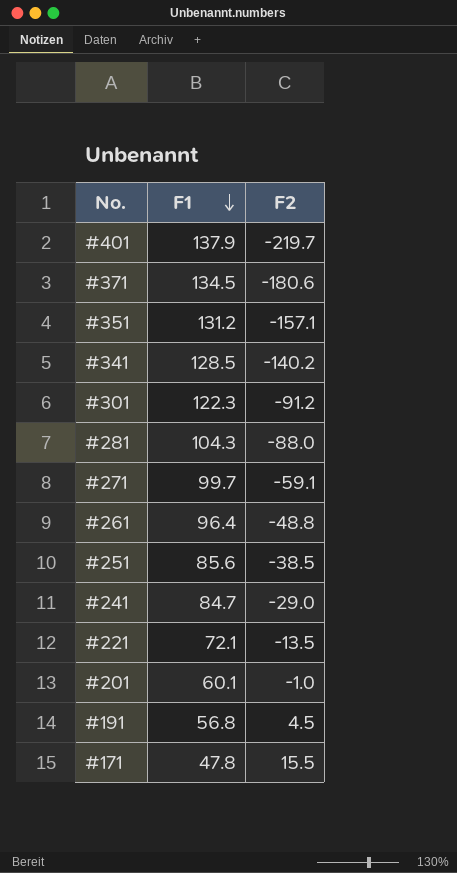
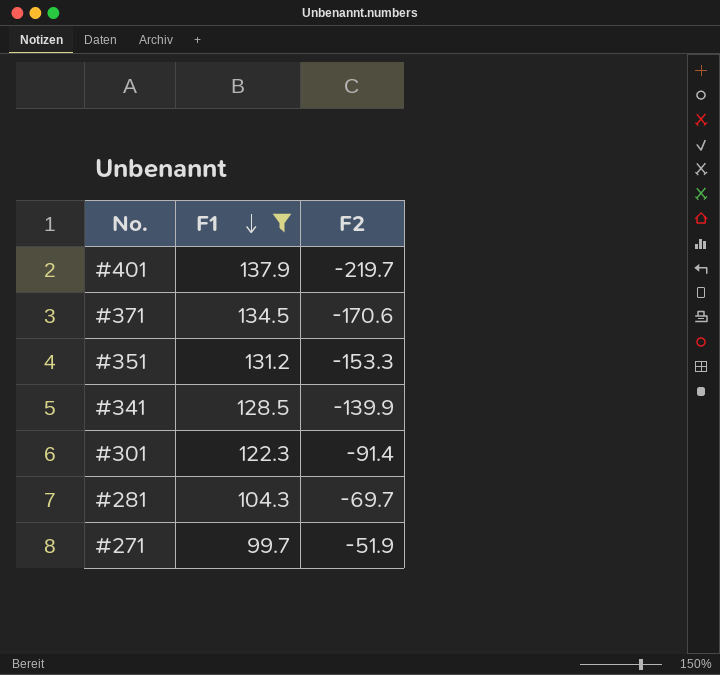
filter: none -> F1 >= 99.7
#371 | F2: -180.6 -> -170.6
#351 | F2: -157.1 -> -153.3
#341 | F2: -140.2 -> -139.9
#301 | F2: -91.2 -> -91.4
#281 | F2: -88.0 -> -69.7
#271 | F2: -59.1 -> -51.9

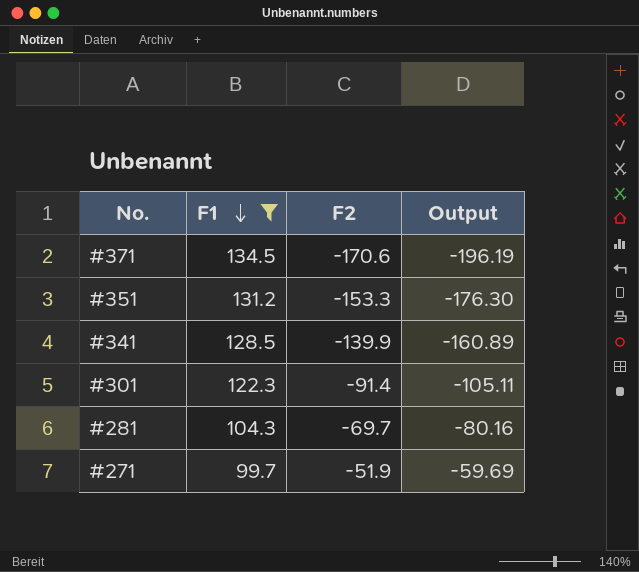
column Output | formula: none -> [F2] * 1.15
row #401: 137.9 | -219.7 -> none

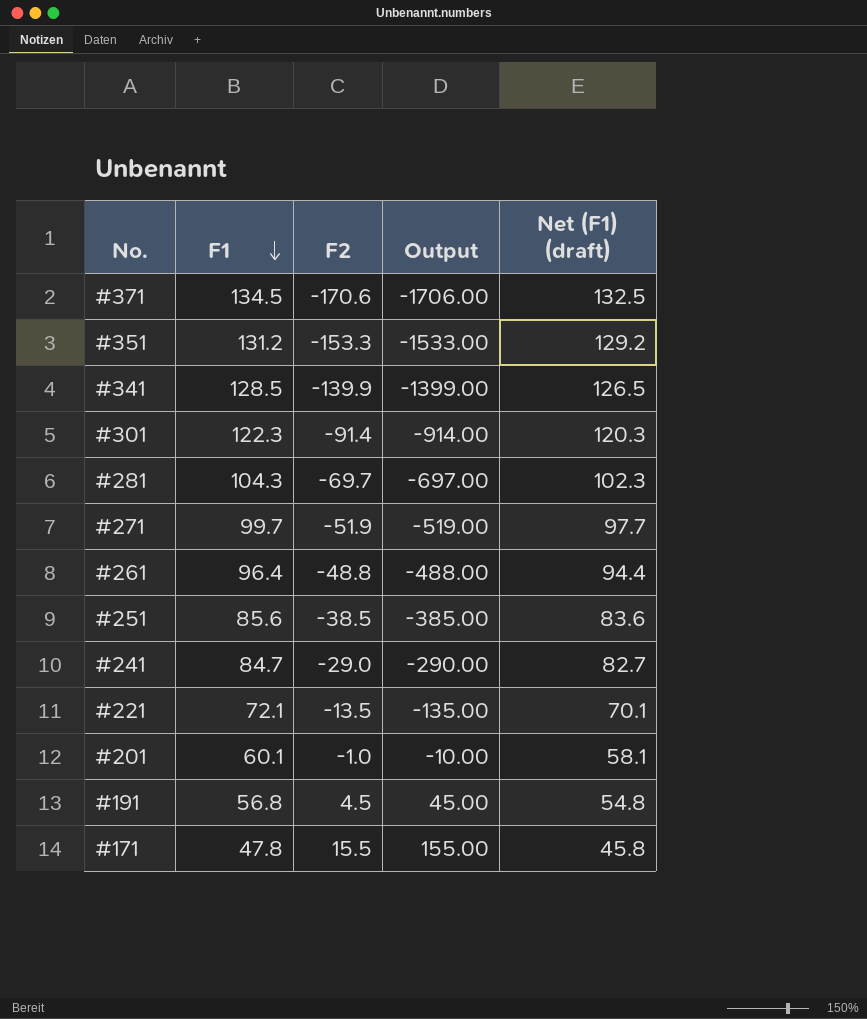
filter: F1 >= 99.7 -> none
column Output | formula: [F2] * 1.15 -> [F2] * 10
column Net (F1) (draft) | formula: none -> [F1] - 2

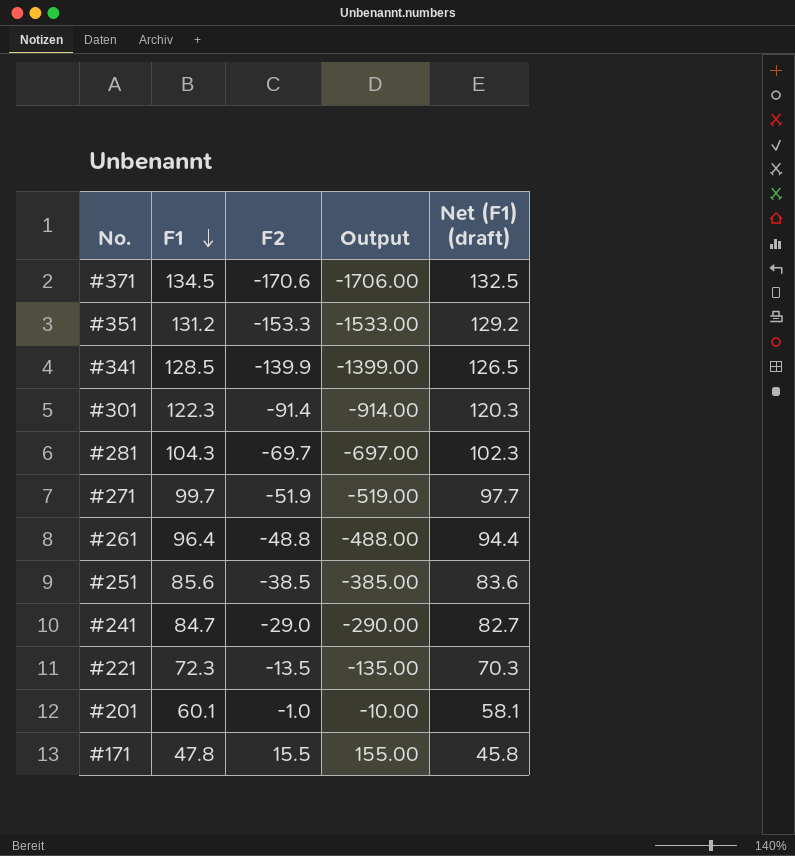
row #191: 56.8 | 4.5 | 45.00 | 54.8 -> none
#221 | F1: 72.1 -> 72.3
#221 | Net (F1) (draft): 70.1 -> 70.3

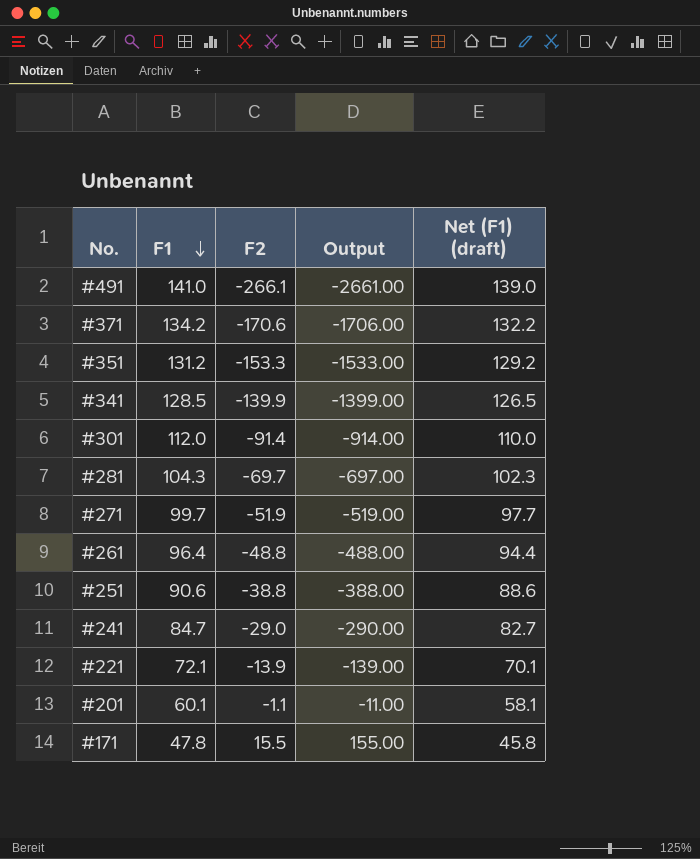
row #491: none -> 141.0 | -266.1 | -2661.00 | 139.0
#371 | F1: 134.5 -> 134.2
#371 | Net (F1) (draft): 132.5 -> 132.2
#301 | F1: 122.3 -> 112.0
#301 | Net (F1) (draft): 120.3 -> 110.0
#251 | F1: 85.6 -> 90.6
#251 | F2: -38.5 -> -38.8
#251 | Output: -385.00 -> -388.00
#251 | Net (F1) (draft): 83.6 -> 88.6
#221 | F1: 72.3 -> 72.1
#221 | F2: -13.5 -> -13.9
#221 | Output: -135.00 -> -139.00
#221 | Net (F1) (draft): 70.3 -> 70.1
#201 | F2: -1.0 -> -1.1
#201 | Output: -10.00 -> -11.00

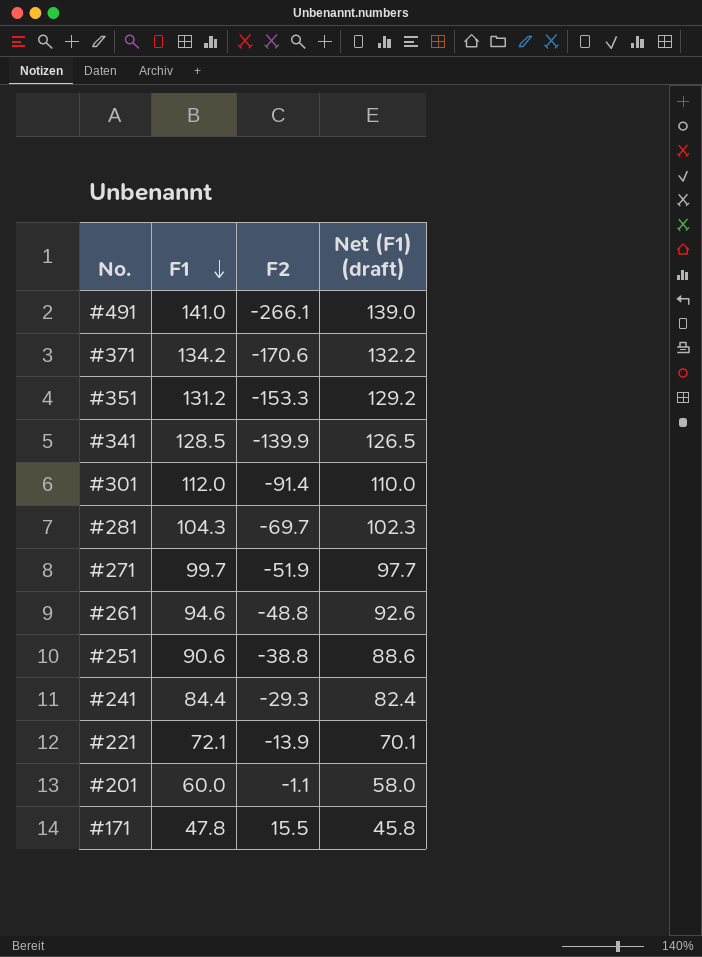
column Output | formula: [F2] * 10 -> none
#261 | F1: 96.4 -> 94.6
#261 | Net (F1) (draft): 94.4 -> 92.6
#241 | F1: 84.7 -> 84.4
#241 | F2: -29.0 -> -29.3
#241 | Net (F1) (draft): 82.7 -> 82.4
#201 | F1: 60.1 -> 60.0
#201 | Net (F1) (draft): 58.1 -> 58.0

